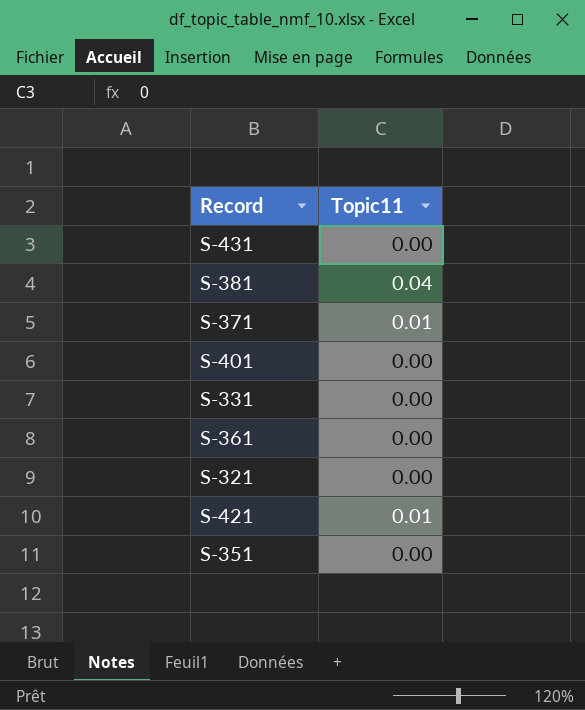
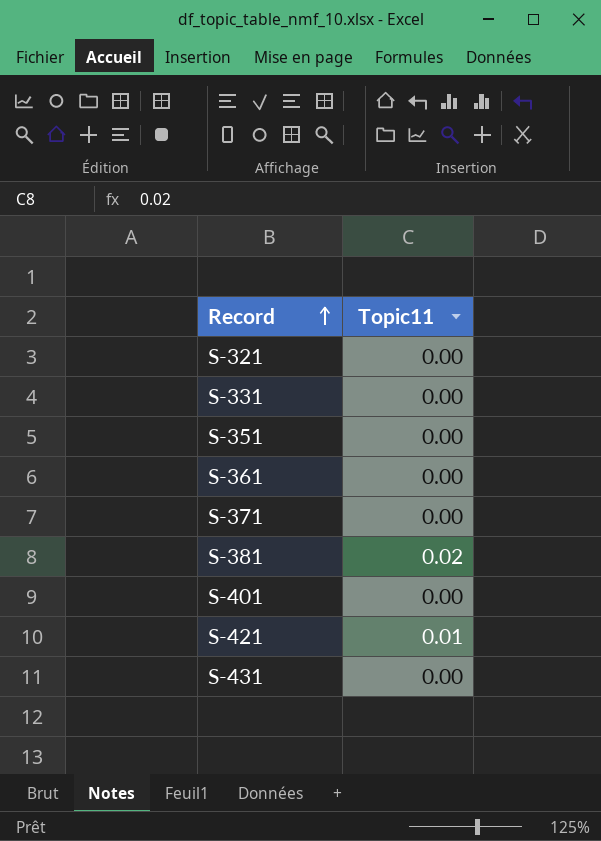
row order: none -> Record ascending
S-371 | Topic11: 0.01 -> 0.00
S-381 | Topic11: 0.04 -> 0.02

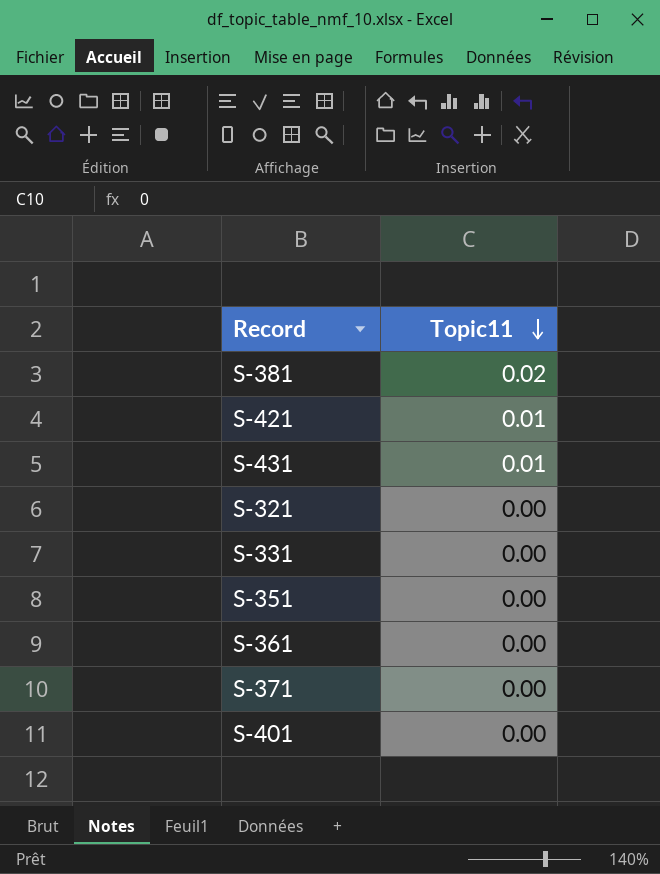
row order: Record ascending -> Topic11 descending
S-431 | Topic11: 0.00 -> 0.01

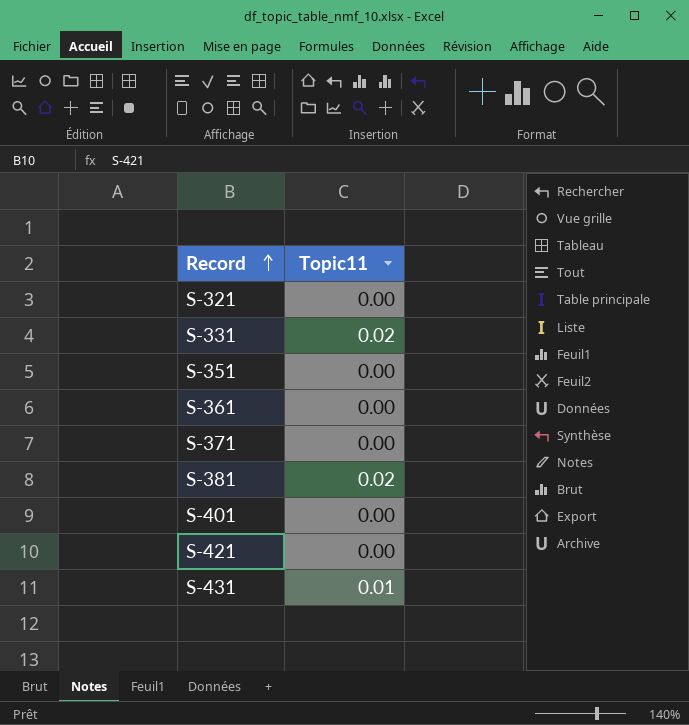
row order: Topic11 descending -> Record ascending
S-331 | Topic11: 0.00 -> 0.02
S-421 | Topic11: 0.01 -> 0.00

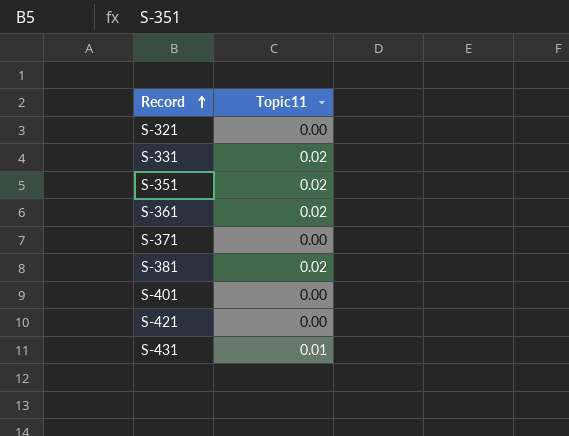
S-351 | Topic11: 0.00 -> 0.02
S-361 | Topic11: 0.00 -> 0.02

